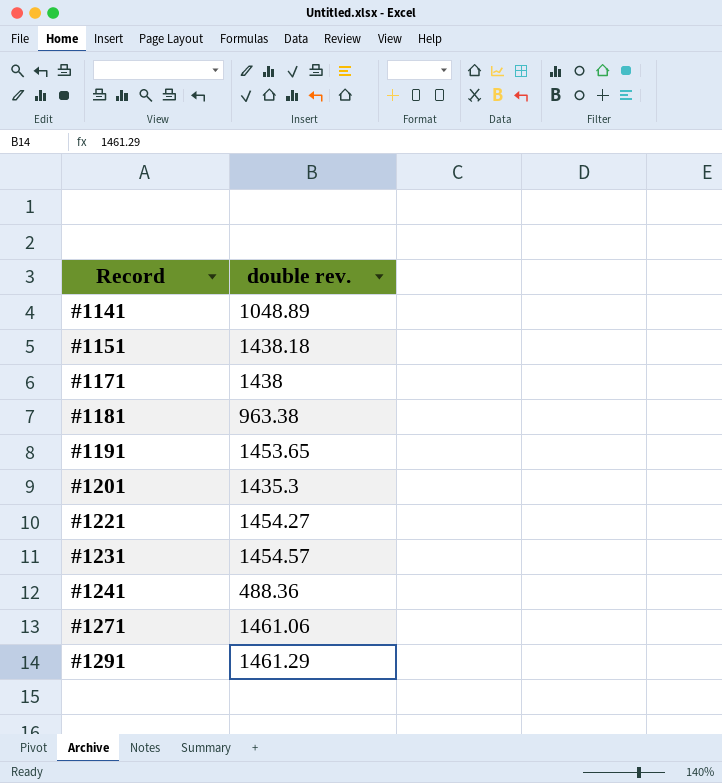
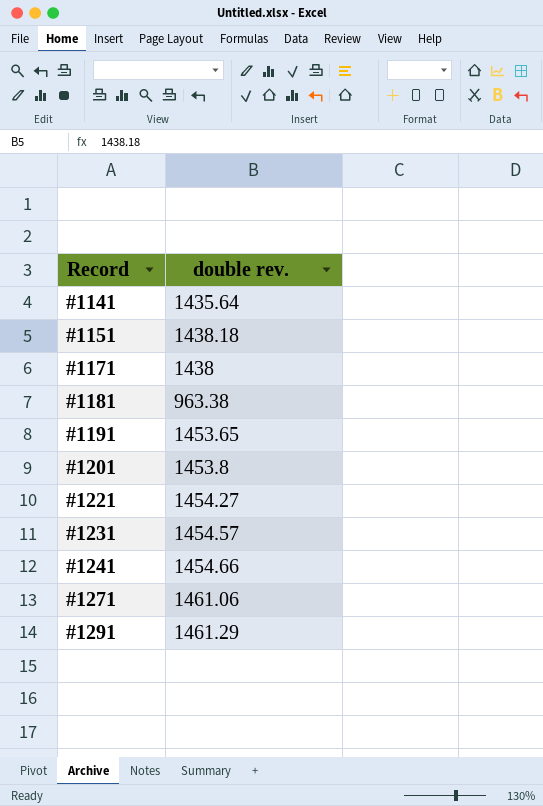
#1141 | double rev.: 1048.89 -> 1435.64
#1201 | double rev.: 1435.3 -> 1453.8
#1241 | double rev.: 488.36 -> 1454.66

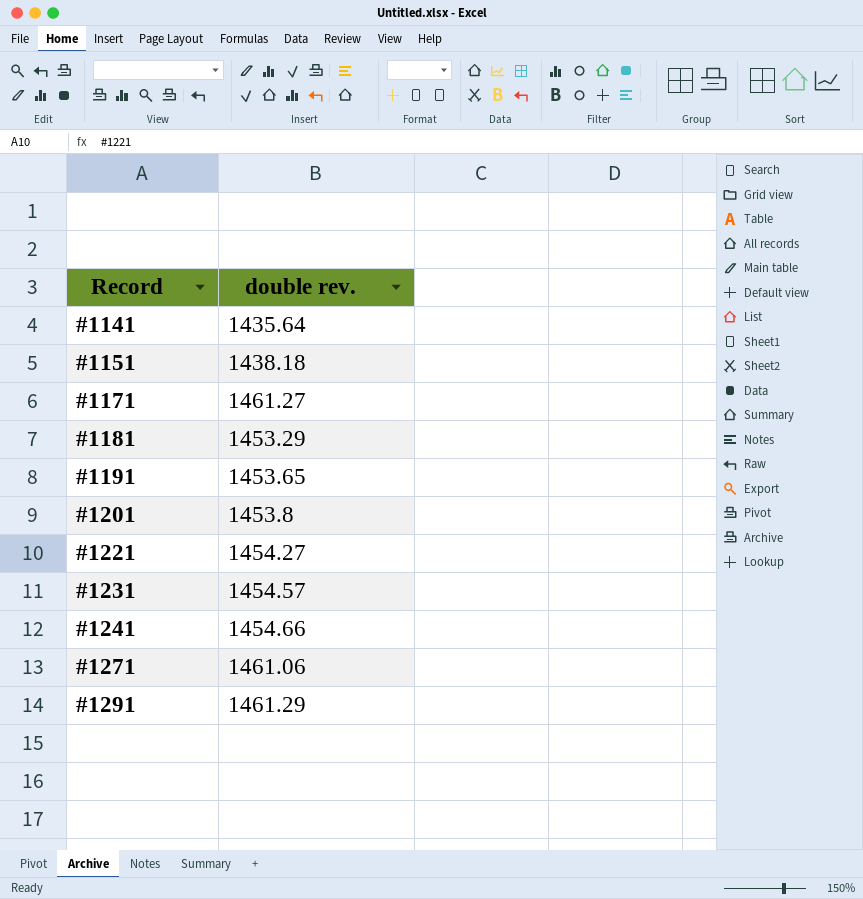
#1171 | double rev.: 1438 -> 1461.27
#1181 | double rev.: 963.38 -> 1453.29

